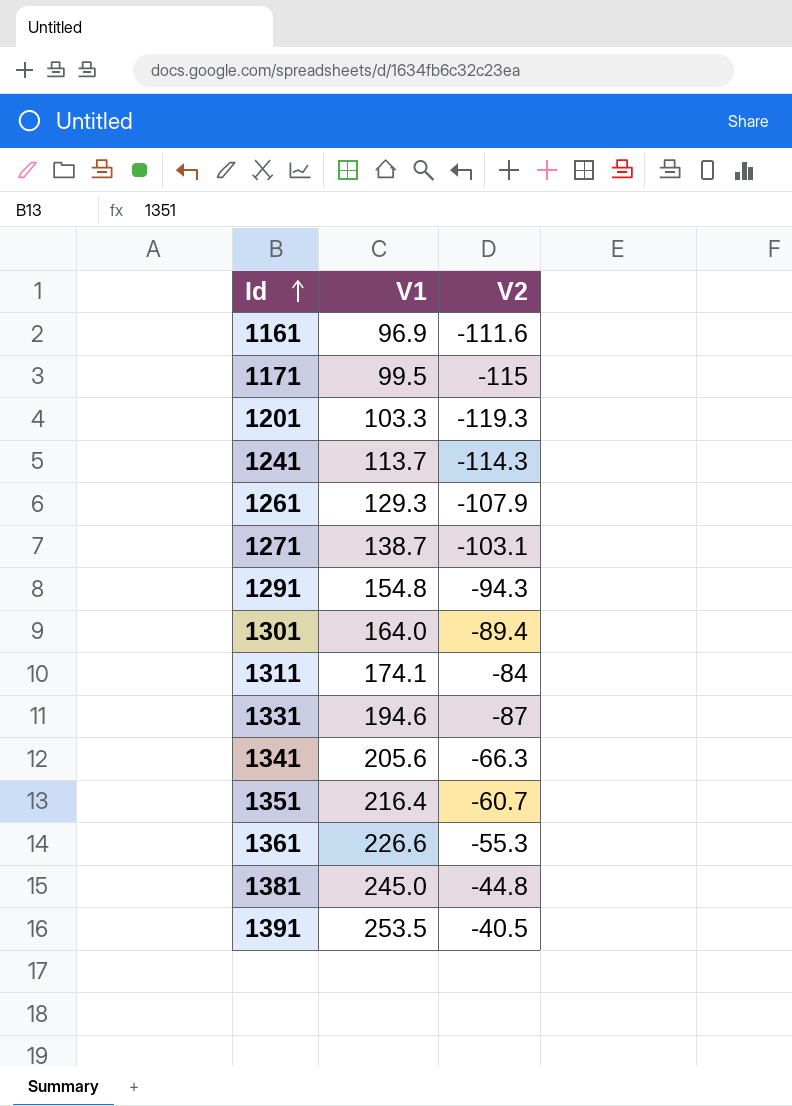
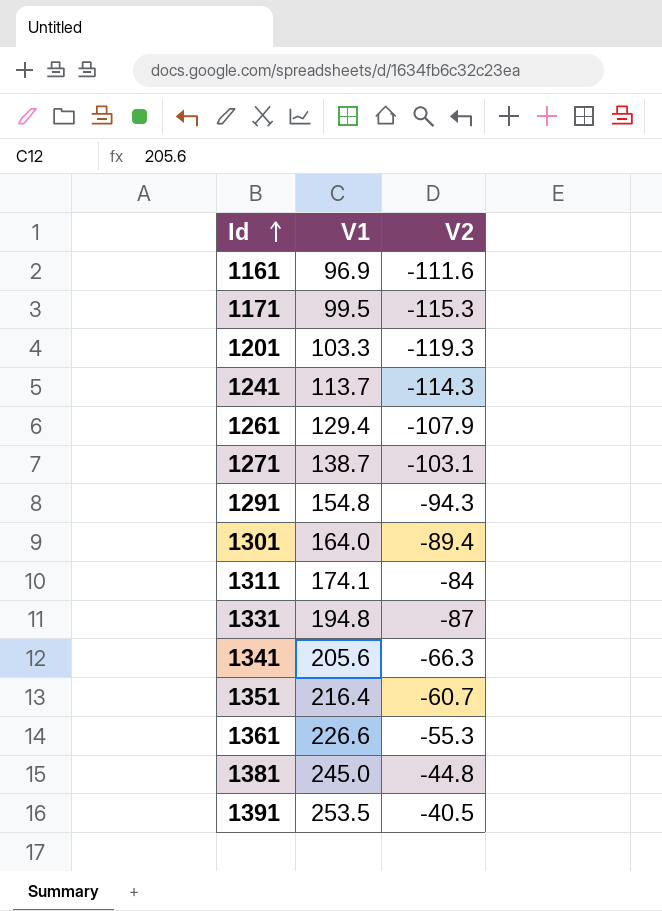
1171 | V2: -115 -> -115.3
1261 | V1: 129.3 -> 129.4
1331 | V1: 194.6 -> 194.8

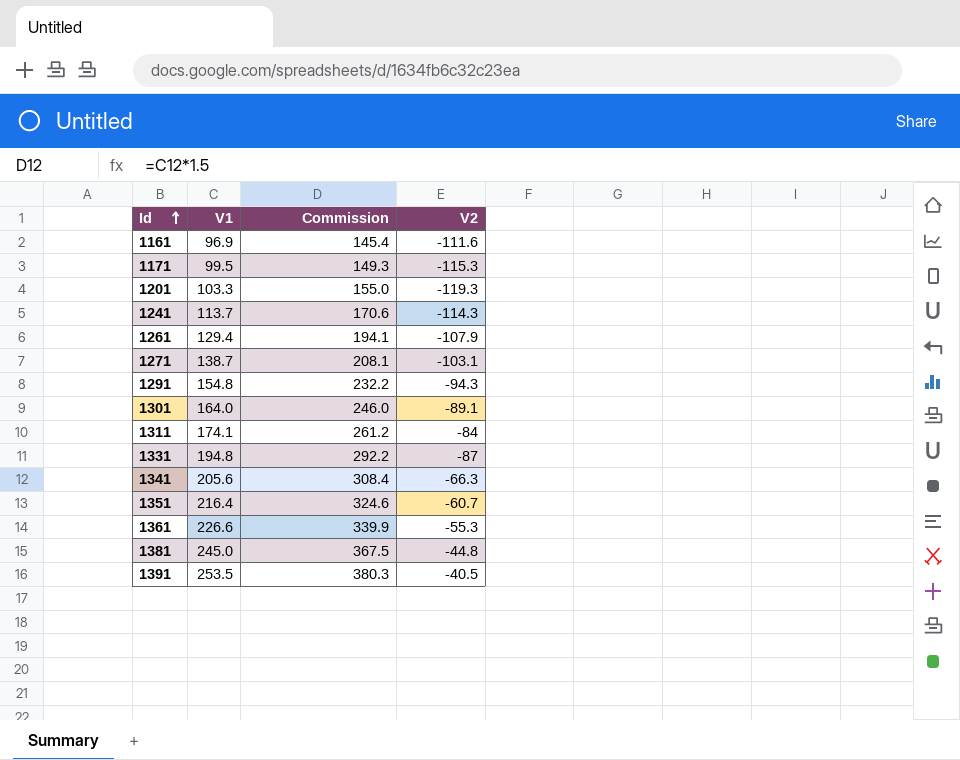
column Commission | formula: none -> [V1] * 1.5
1301 | V2: -89.4 -> -89.1

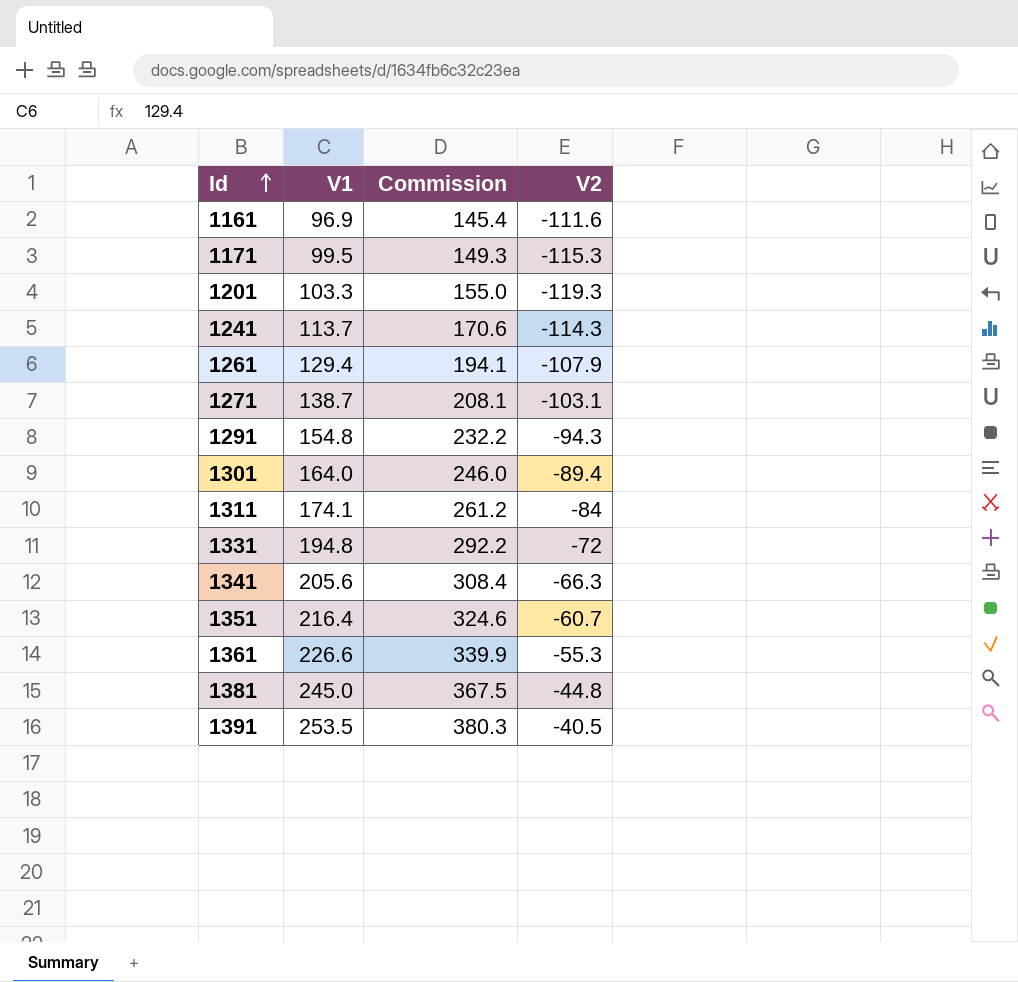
1301 | V2: -89.1 -> -89.4
1331 | V2: -87 -> -72

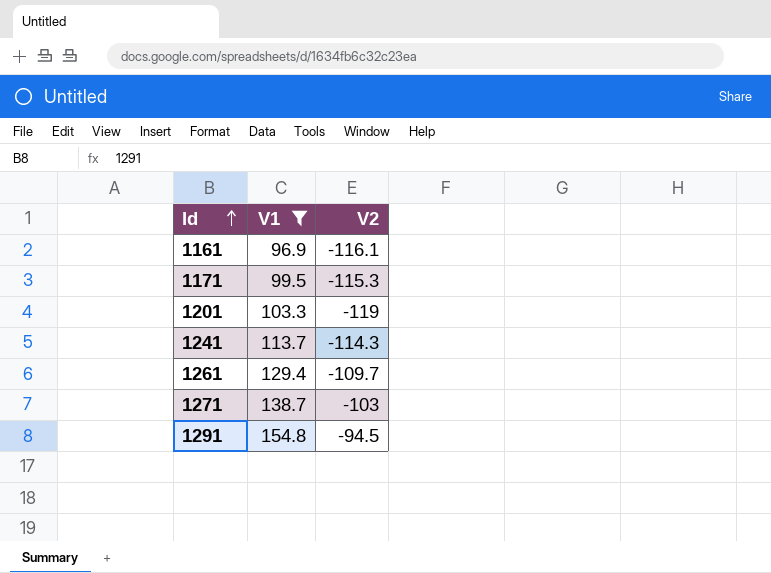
filter: none -> V1 <= 154.8
column Commission | formula: [V1] * 1.5 -> none
1161 | V2: -111.6 -> -116.1
1201 | V2: -119.3 -> -119
1261 | V2: -107.9 -> -109.7
1271 | V2: -103.1 -> -103
1291 | V2: -94.3 -> -94.5

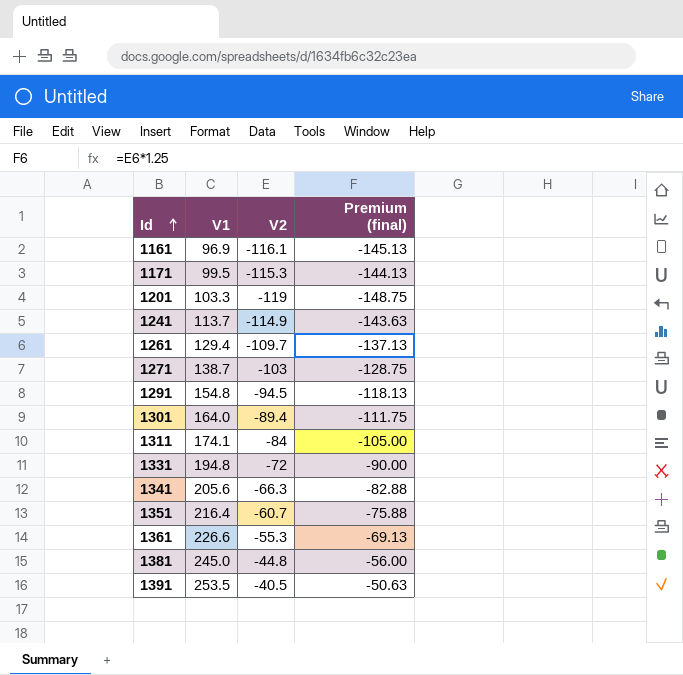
filter: V1 <= 154.8 -> none
column Premium (final) | formula: none -> [V2] * 1.25
1241 | V2: -114.3 -> -114.9

